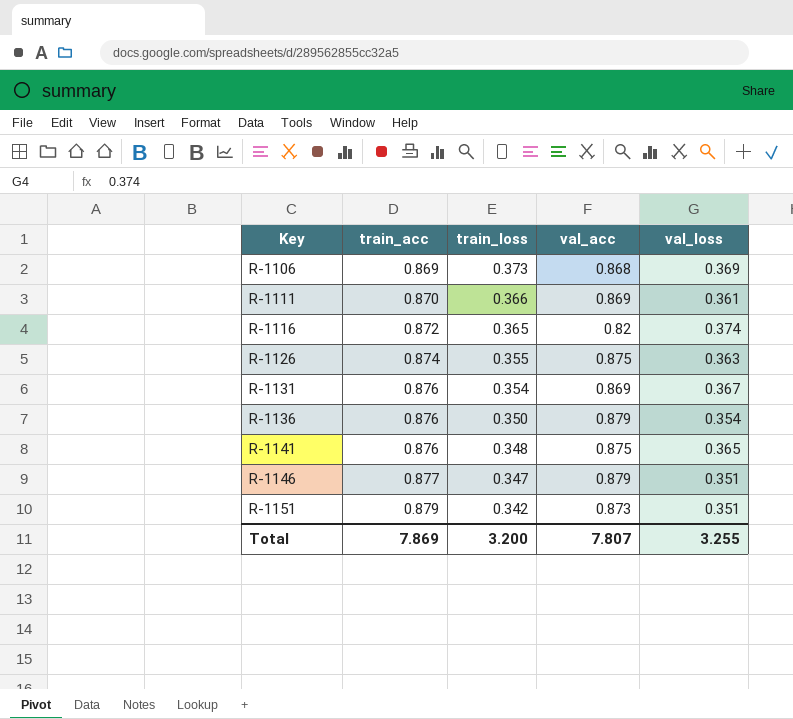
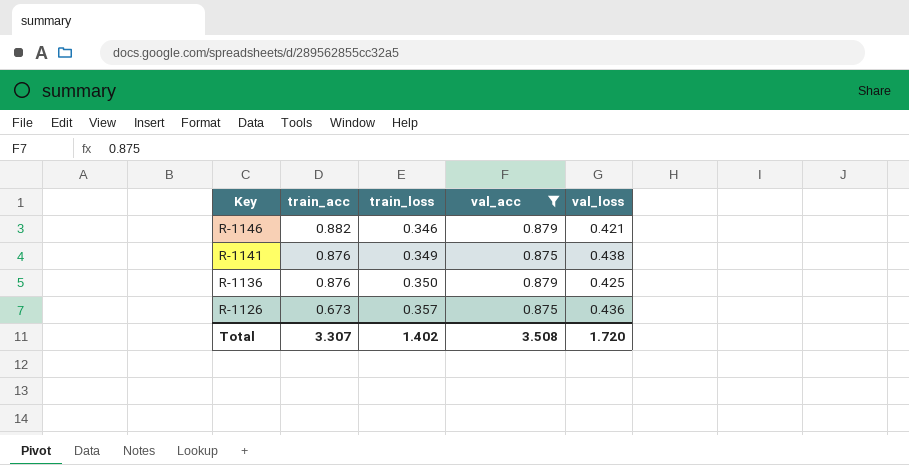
filter: none -> val_acc >= 0.875
row order: Key ascending -> Key descending
R-1146 | train_acc: 0.877 -> 0.882
R-1146 | train_loss: 0.347 -> 0.346
R-1146 | val_loss: 0.351 -> 0.421
R-1141 | train_loss: 0.348 -> 0.349
R-1141 | val_loss: 0.365 -> 0.438
R-1136 | val_loss: 0.354 -> 0.425
R-1126 | train_acc: 0.874 -> 0.673
R-1126 | train_loss: 0.355 -> 0.357
R-1126 | val_loss: 0.363 -> 0.436
Total | train_acc: 7.869 -> 3.307
Total | train_loss: 3.200 -> 1.402
Total | val_acc: 7.807 -> 3.508
Total | val_loss: 3.255 -> 1.720

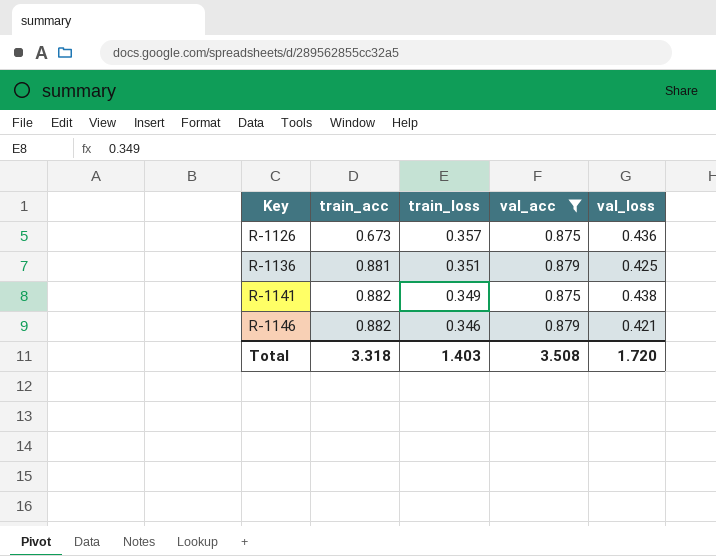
row order: Key descending -> Key ascending
R-1136 | train_acc: 0.876 -> 0.881
R-1136 | train_loss: 0.350 -> 0.351
R-1141 | train_acc: 0.876 -> 0.882
Total | train_acc: 3.307 -> 3.318
Total | train_loss: 1.402 -> 1.403

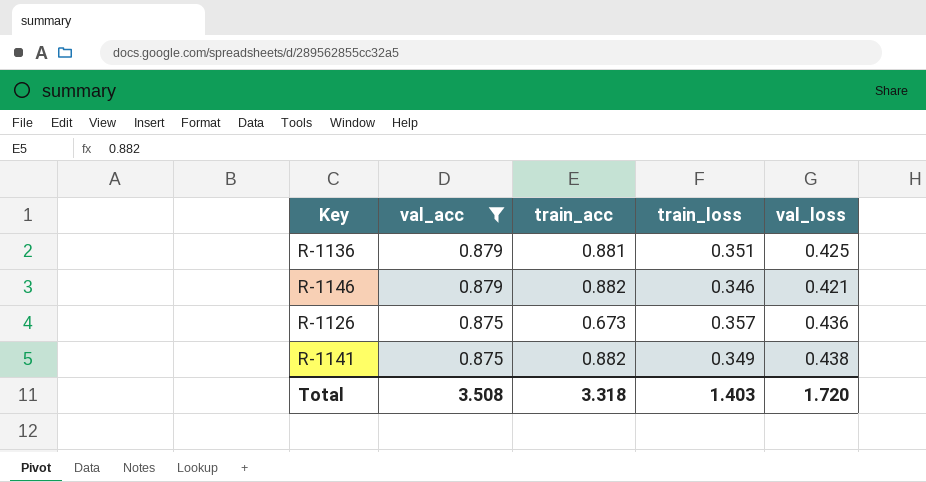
row order: Key ascending -> val_acc descending
column val_acc | position: 4 -> 2

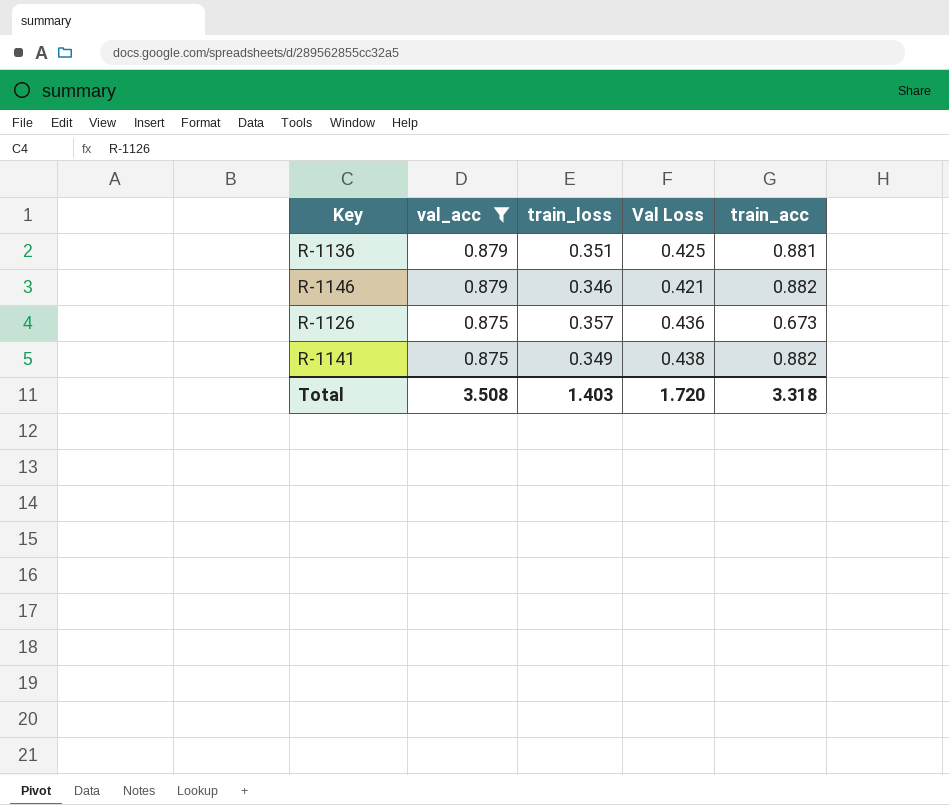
column name: val_loss -> Val Loss
column train_acc | position: 3 -> 5

